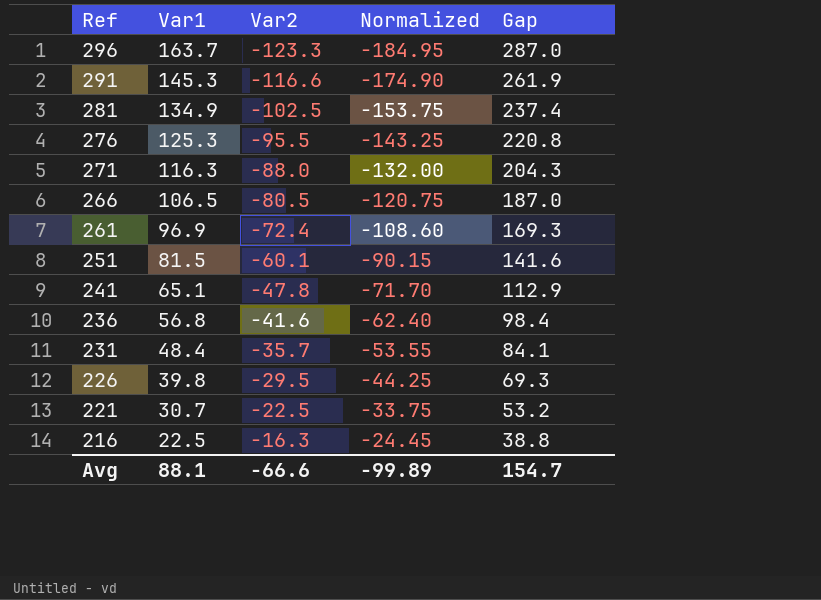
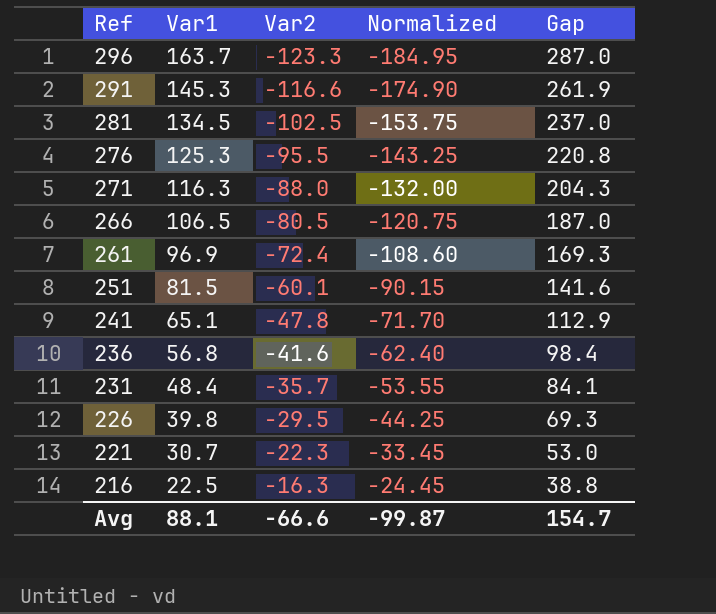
281 | Var1: 134.9 -> 134.5
281 | Gap: 237.4 -> 237.0
221 | Var2: -22.5 -> -22.3
221 | Normalized: -33.75 -> -33.45
221 | Gap: 53.2 -> 53.0
Avg | Normalized: -99.89 -> -99.87

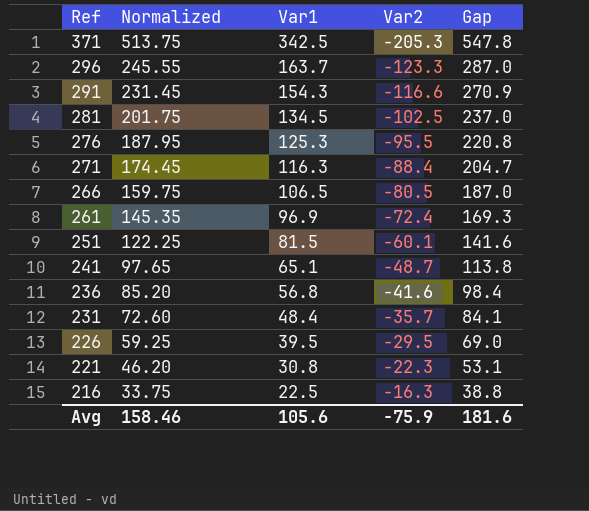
column Normalized | formula: [Var2] * 1.5 -> [Var1] * 1.5
column Normalized | position: 4 -> 2
row 371: none -> 513.75 | 342.5 | -205.3 | 547.8
291 | Var1: 145.3 -> 154.3
291 | Gap: 261.9 -> 270.9
271 | Var2: -88.0 -> -88.4
271 | Gap: 204.3 -> 204.7
241 | Var2: -47.8 -> -48.7
241 | Gap: 112.9 -> 113.8
226 | Var1: 39.8 -> 39.5
226 | Gap: 69.3 -> 69.0
221 | Var1: 30.7 -> 30.8
221 | Gap: 53.0 -> 53.1
Avg | Normalized: -99.87 -> 158.46
Avg | Var1: 88.1 -> 105.6
Avg | Var2: -66.6 -> -75.9
Avg | Gap: 154.7 -> 181.6

